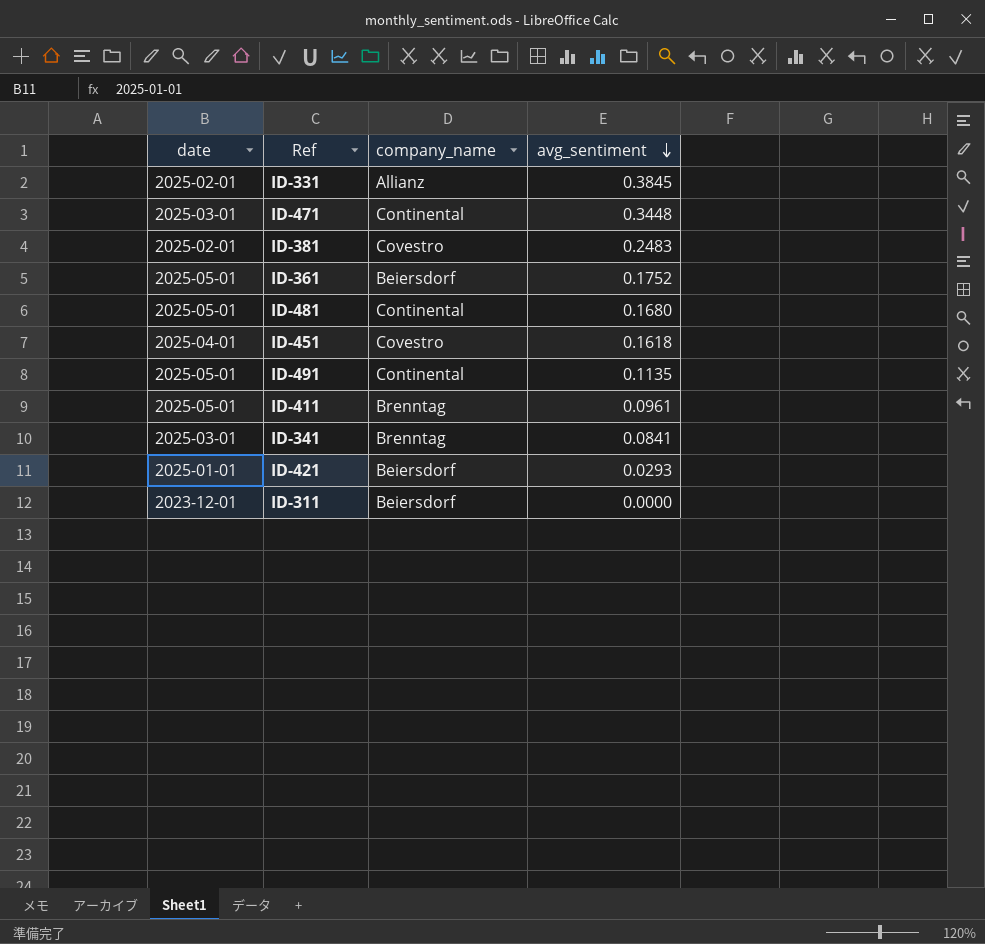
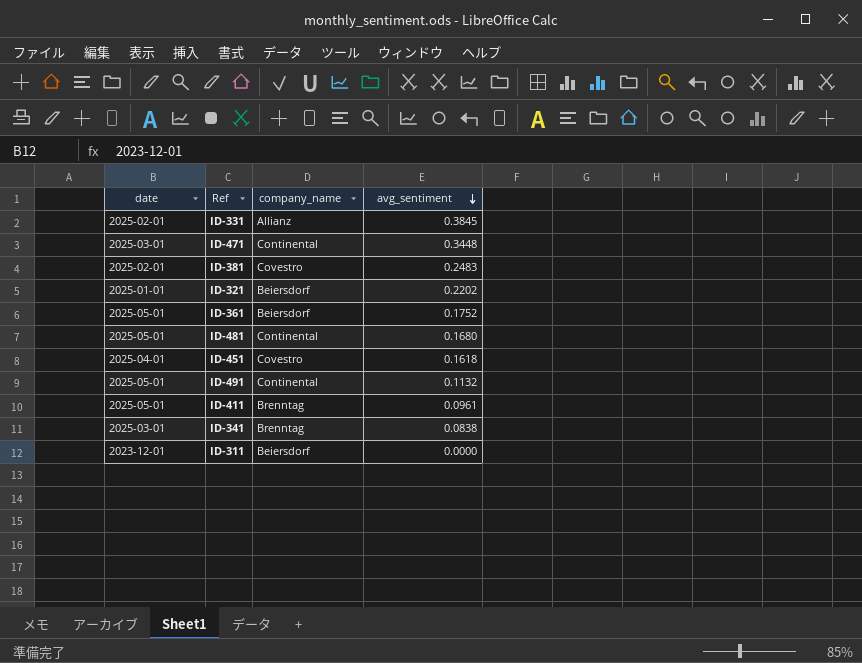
row ID-421: 2025-01-01 | Beiersdorf | 0.0293 -> none
row ID-321: none -> 2025-01-01 | Beiersdorf | 0.2202
ID-491 | avg_sentiment: 0.1135 -> 0.1132
ID-341 | avg_sentiment: 0.0841 -> 0.0838

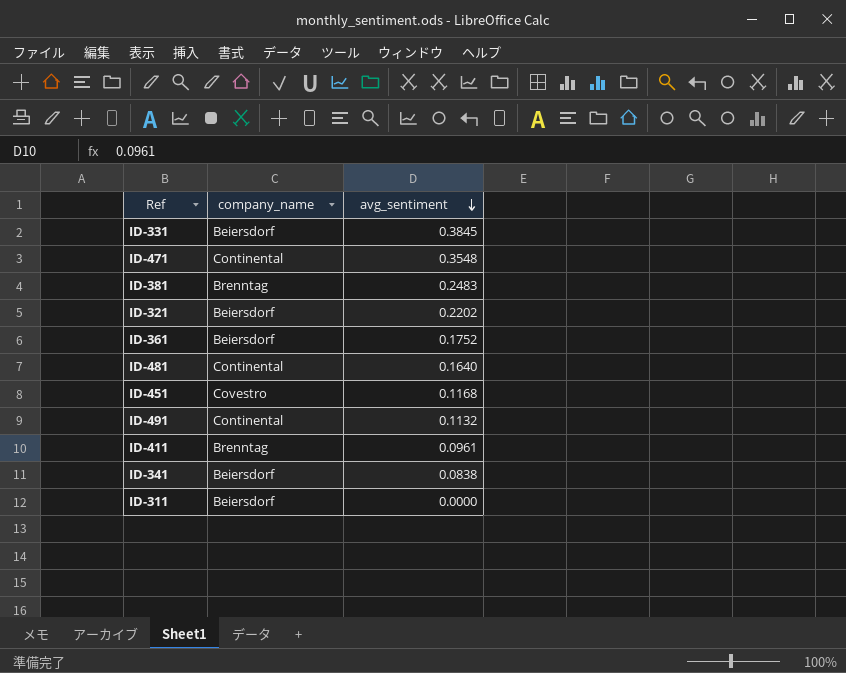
column date | position: 1 -> none
ID-331 | company_name: Allianz -> Beiersdorf
ID-471 | avg_sentiment: 0.3448 -> 0.3548
ID-381 | company_name: Covestro -> Brenntag
ID-481 | avg_sentiment: 0.1680 -> 0.1640
ID-451 | avg_sentiment: 0.1618 -> 0.1168
ID-341 | company_name: Brenntag -> Beiersdorf

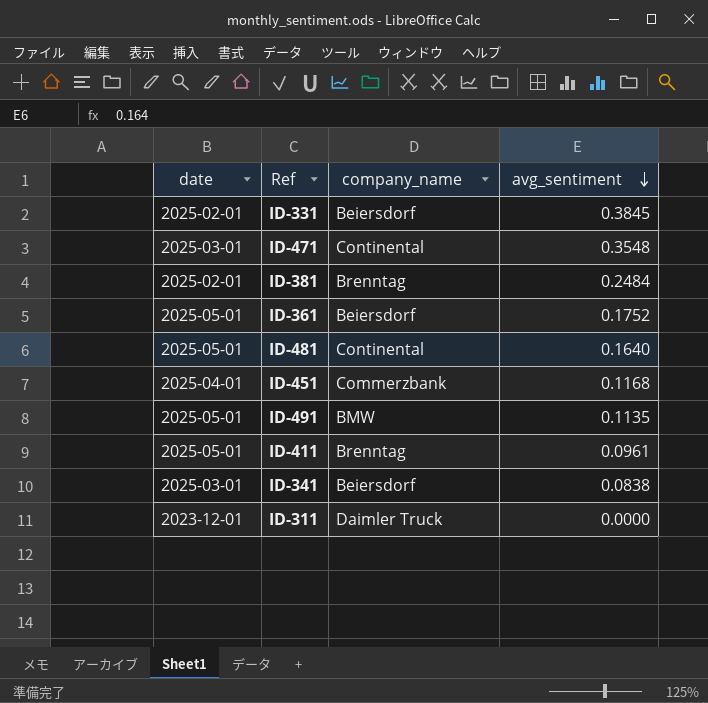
column date | position: none -> 1
row ID-321: Beiersdorf | 0.2202 -> none
ID-381 | avg_sentiment: 0.2483 -> 0.2484
ID-451 | company_name: Covestro -> Commerzbank
ID-491 | company_name: Continental -> BMW
ID-491 | avg_sentiment: 0.1132 -> 0.1135
ID-311 | company_name: Beiersdorf -> Daimler Truck

